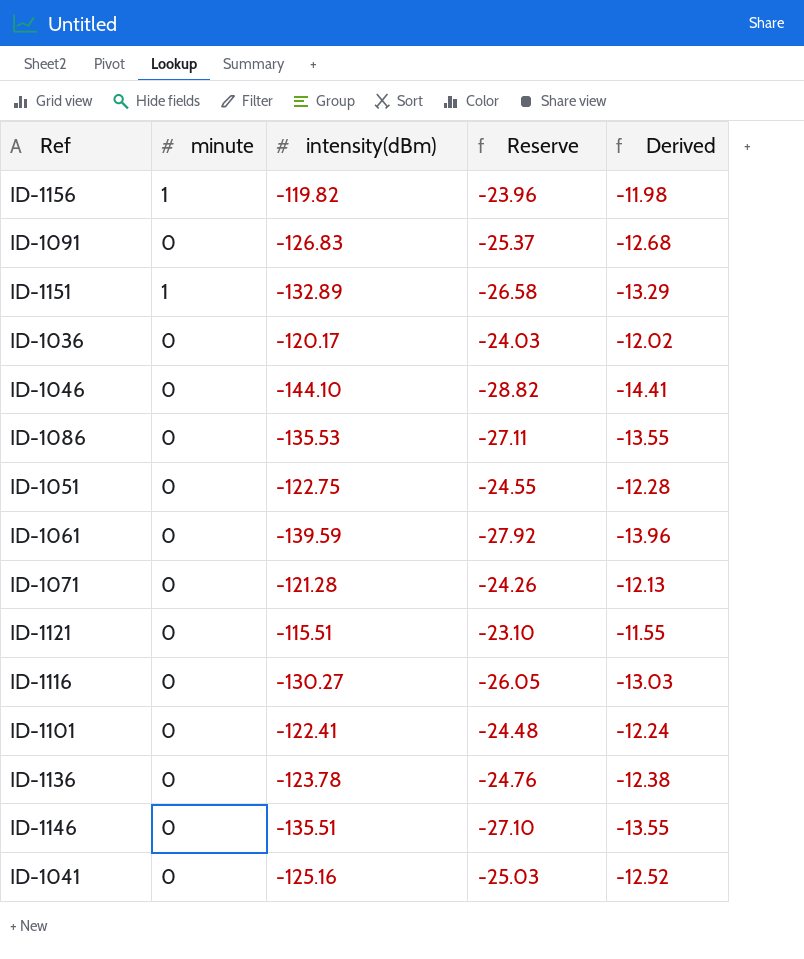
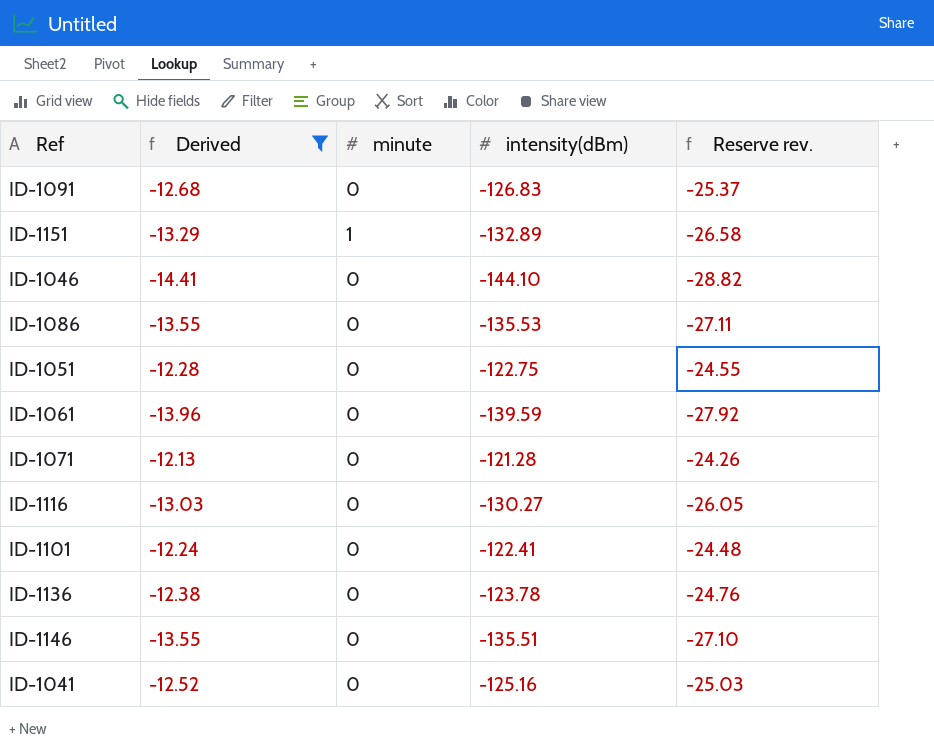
filter: none -> Derived <= -12.13
column Derived | position: 5 -> 2
column name: Reserve -> Reserve rev.

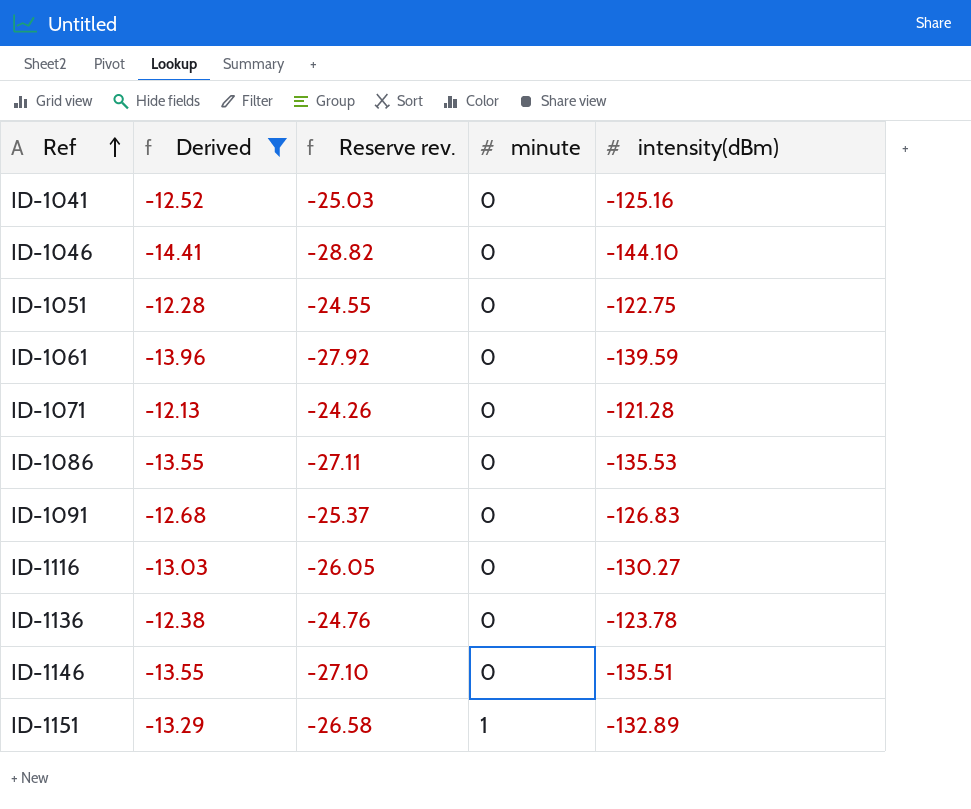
row order: none -> Ref ascending
column Reserve rev. | position: 5 -> 3
row ID-1101: -12.24 | 0 | -122.41 | -24.48 -> none

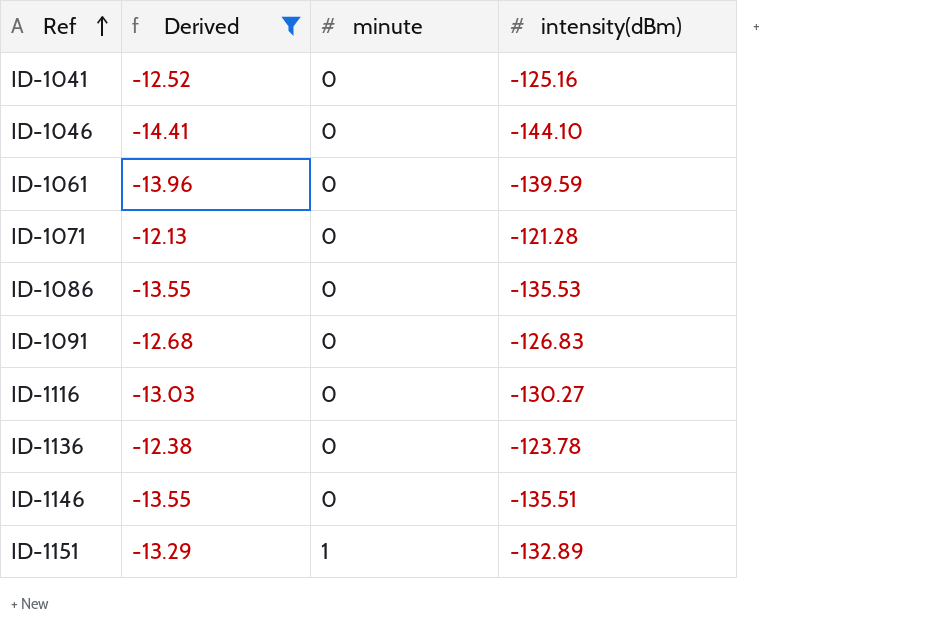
column Reserve rev. | formula: [intensity(dBm)] * 0.2 -> none
row ID-1051: -12.28 | -24.55 | 0 | -122.75 -> none

